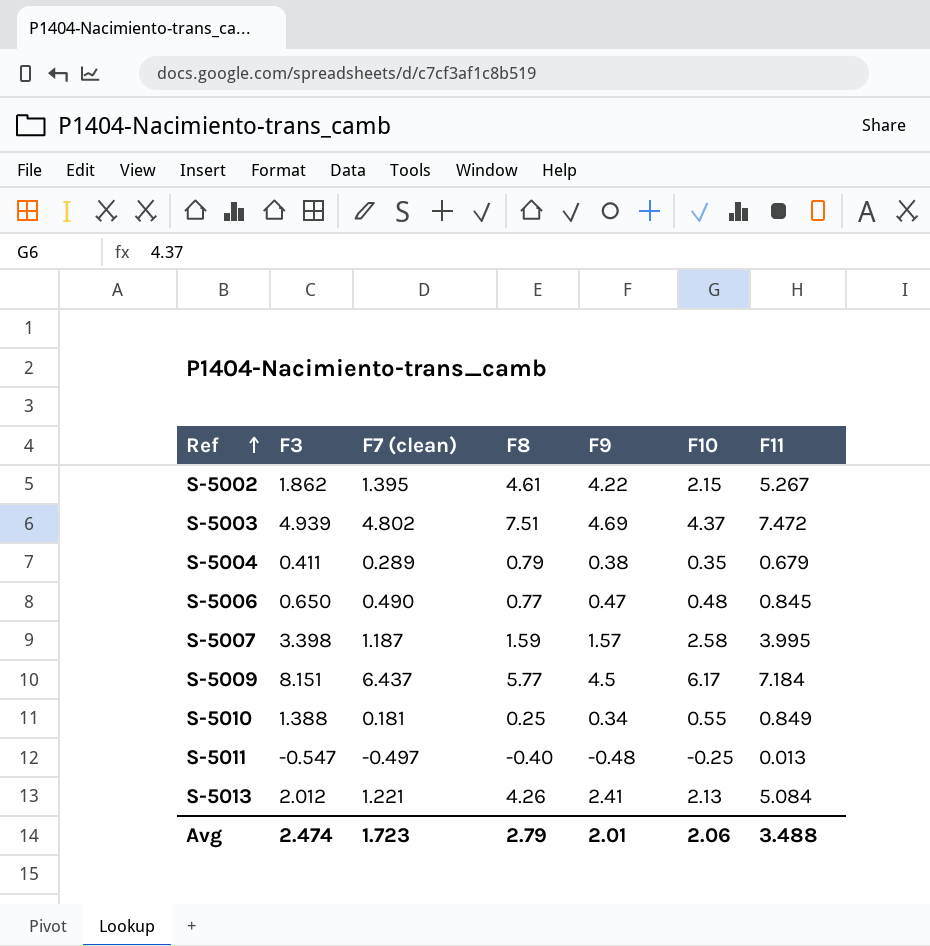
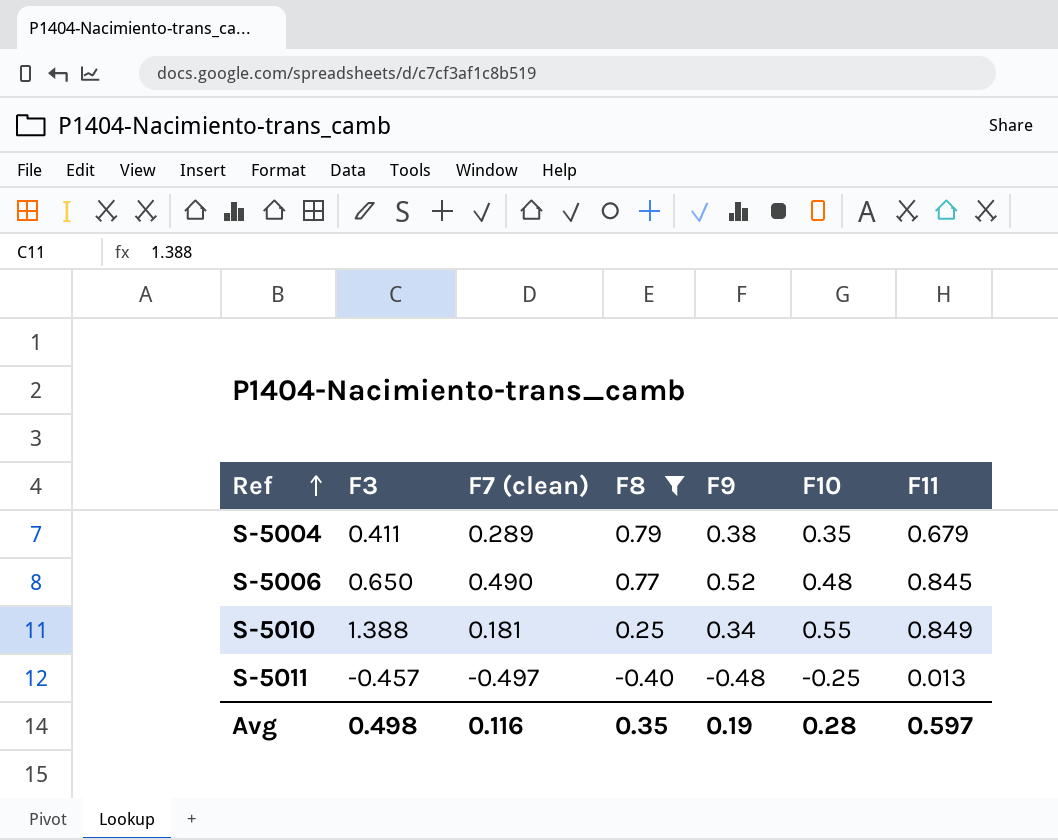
filter: none -> F8 <= 0.79
S-5006 | F9: 0.47 -> 0.52
S-5011 | F3: -0.547 -> -0.457
Avg | F3: 2.474 -> 0.498
Avg | F7 (clean): 1.723 -> 0.116
Avg | F8: 2.79 -> 0.35
Avg | F9: 2.01 -> 0.19
Avg | F10: 2.06 -> 0.28
Avg | F11: 3.488 -> 0.597

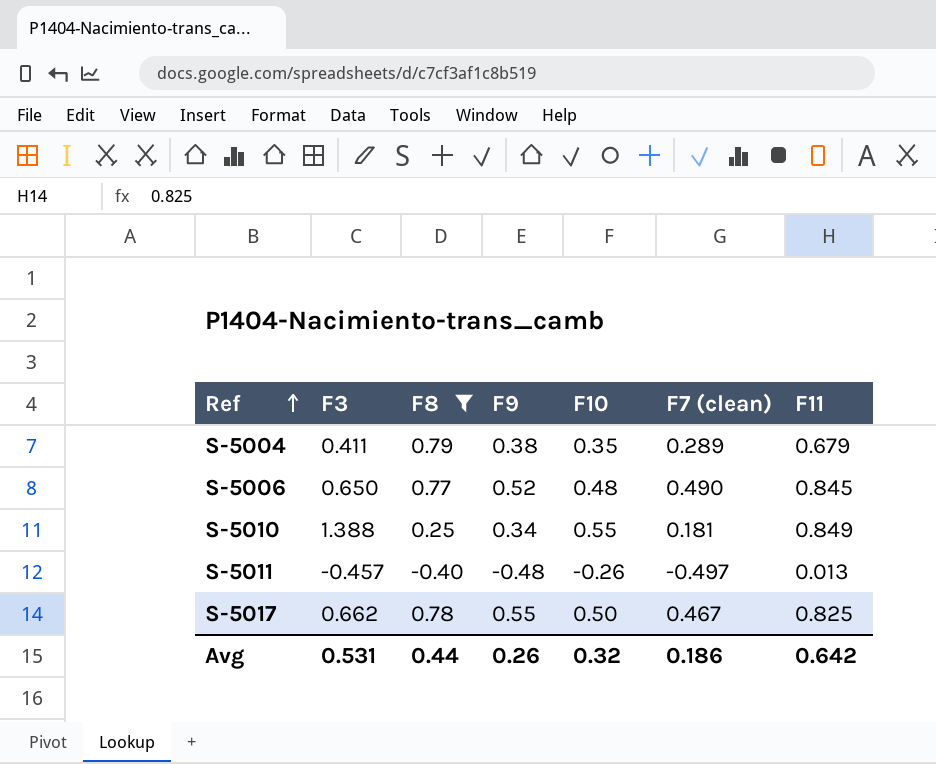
column F7 (clean) | position: 3 -> 6
S-5011 | F10: -0.25 -> -0.26
row S-5017: none -> 0.662 | 0.78 | 0.55 | 0.50 | 0.467 | 0.825
Avg | F3: 0.498 -> 0.531
Avg | F8: 0.35 -> 0.44
Avg | F9: 0.19 -> 0.26
Avg | F10: 0.28 -> 0.32
Avg | F7 (clean): 0.116 -> 0.186
Avg | F11: 0.597 -> 0.642

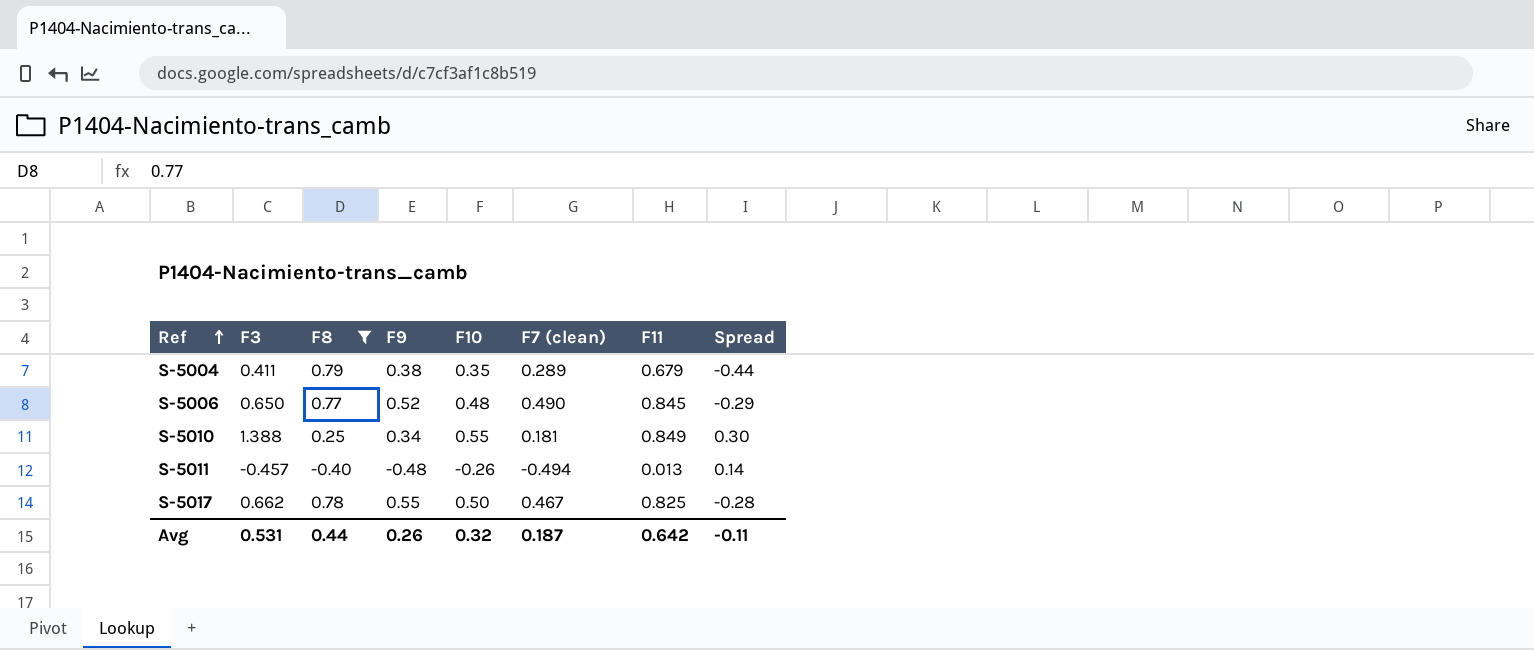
column Spread | formula: none -> [F10] - [F8]
S-5011 | F7 (clean): -0.497 -> -0.494
Avg | F7 (clean): 0.186 -> 0.187

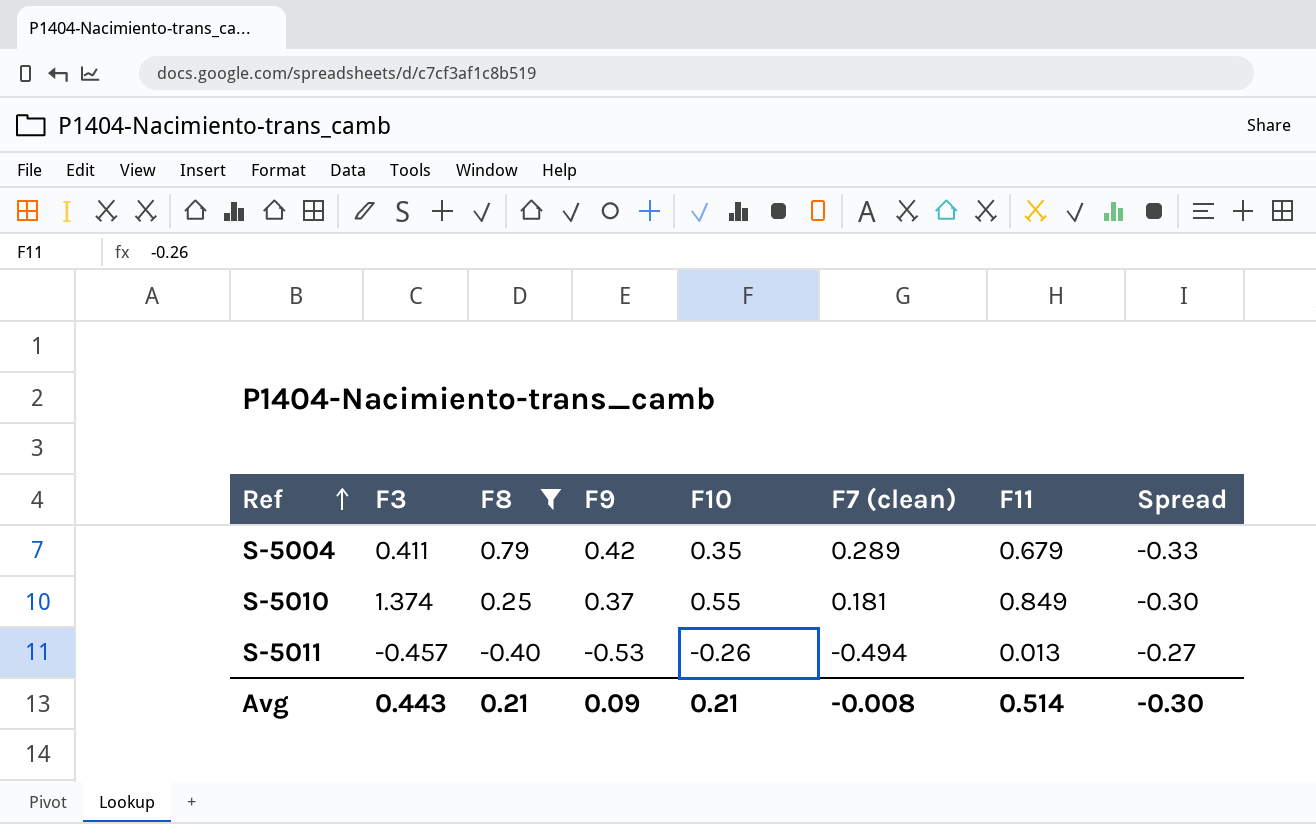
column Spread | formula: [F10] - [F8] -> [F10] - [F11]
row S-5006: 0.650 | 0.77 | 0.52 | 0.48 | 0.490 | 0.845 | -0.29 -> none
row S-5017: 0.662 | 0.78 | 0.55 | 0.50 | 0.467 | 0.825 | -0.28 -> none
S-5004 | F9: 0.38 -> 0.42
S-5010 | F3: 1.388 -> 1.374
S-5010 | F9: 0.34 -> 0.37
S-5011 | F9: -0.48 -> -0.53
Avg | F3: 0.531 -> 0.443
Avg | F8: 0.44 -> 0.21
Avg | F9: 0.26 -> 0.09
Avg | F10: 0.32 -> 0.21
Avg | F7 (clean): 0.187 -> -0.008
Avg | F11: 0.642 -> 0.514
Avg | Spread: -0.11 -> -0.30

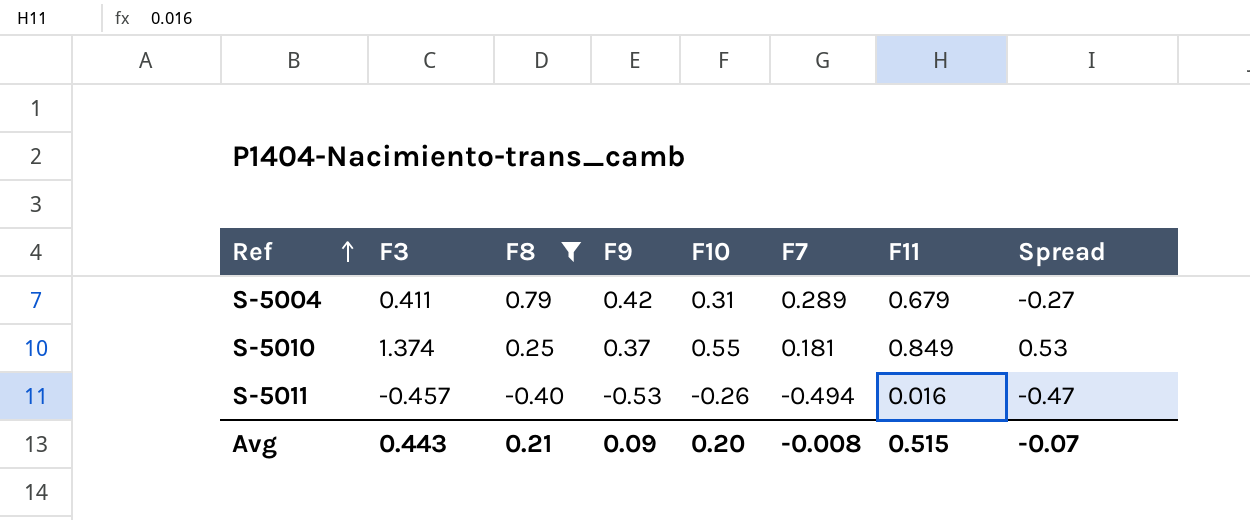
column name: F7 (clean) -> F7
column Spread | formula: [F10] - [F11] -> [F3] - [F11]
S-5004 | F10: 0.35 -> 0.31
S-5011 | F11: 0.013 -> 0.016
Avg | F10: 0.21 -> 0.20
Avg | F11: 0.514 -> 0.515
Avg | Spread: -0.30 -> -0.07

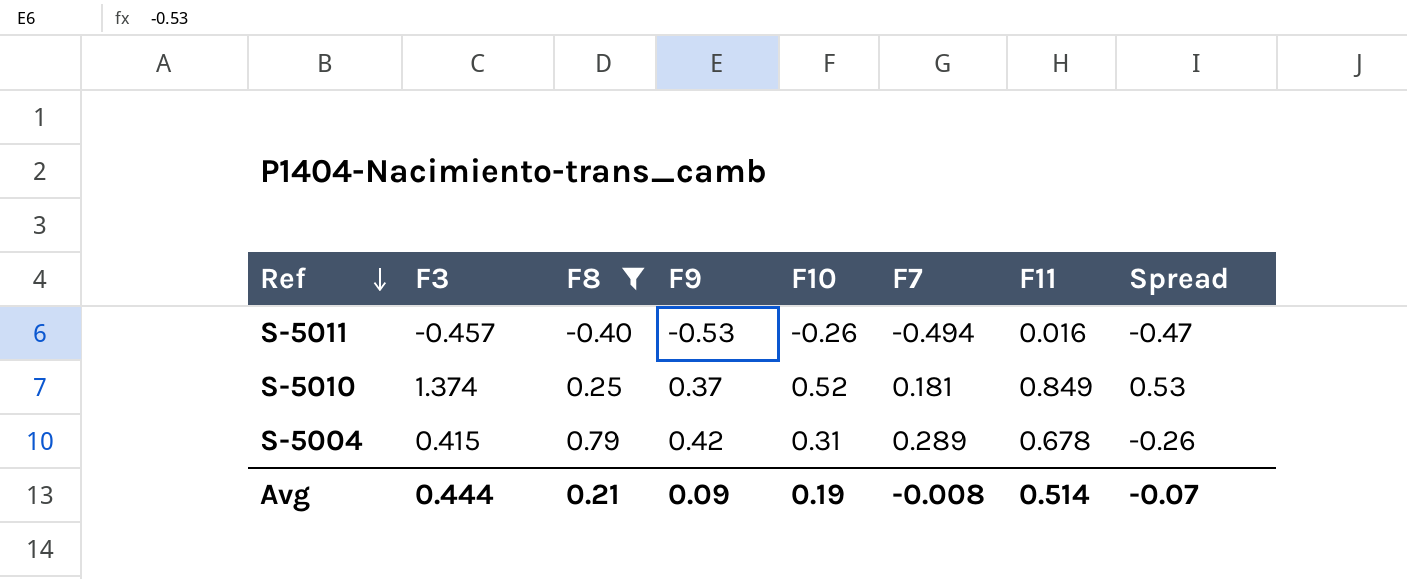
row order: Ref ascending -> Ref descending
S-5010 | F10: 0.55 -> 0.52
S-5004 | F3: 0.411 -> 0.415
S-5004 | F11: 0.679 -> 0.678
S-5004 | Spread: -0.27 -> -0.26
Avg | F3: 0.443 -> 0.444
Avg | F10: 0.20 -> 0.19
Avg | F11: 0.515 -> 0.514

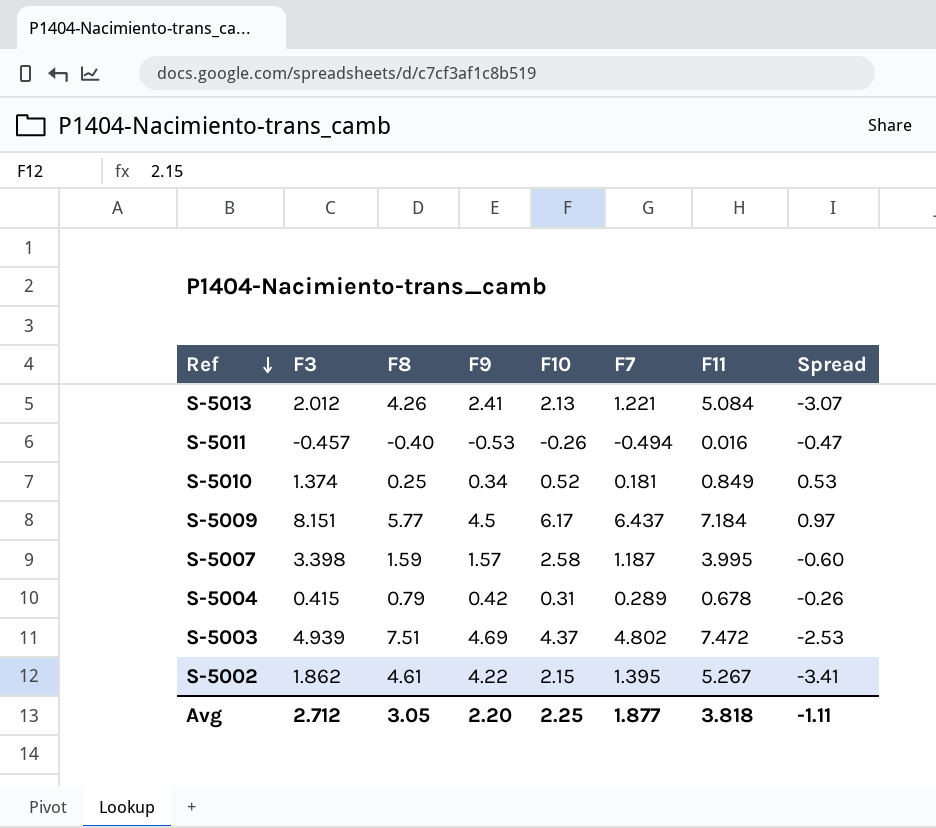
filter: F8 <= 0.79 -> none
S-5010 | F9: 0.37 -> 0.34
Avg | F3: 0.444 -> 2.712
Avg | F8: 0.21 -> 3.05
Avg | F9: 0.09 -> 2.20
Avg | F10: 0.19 -> 2.25
Avg | F7: -0.008 -> 1.877
Avg | F11: 0.514 -> 3.818
Avg | Spread: -0.07 -> -1.11

